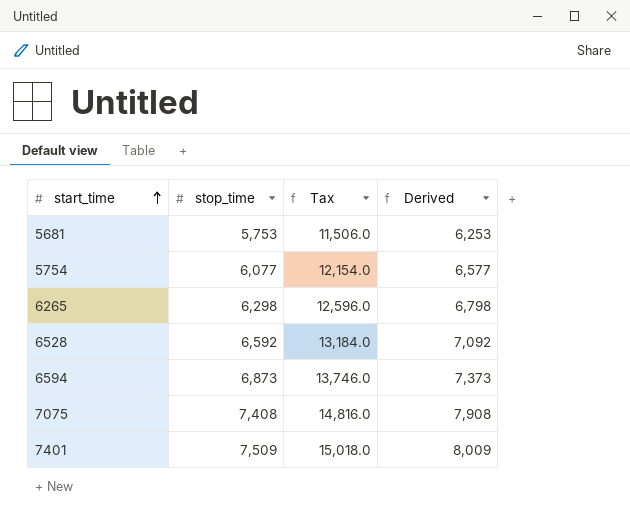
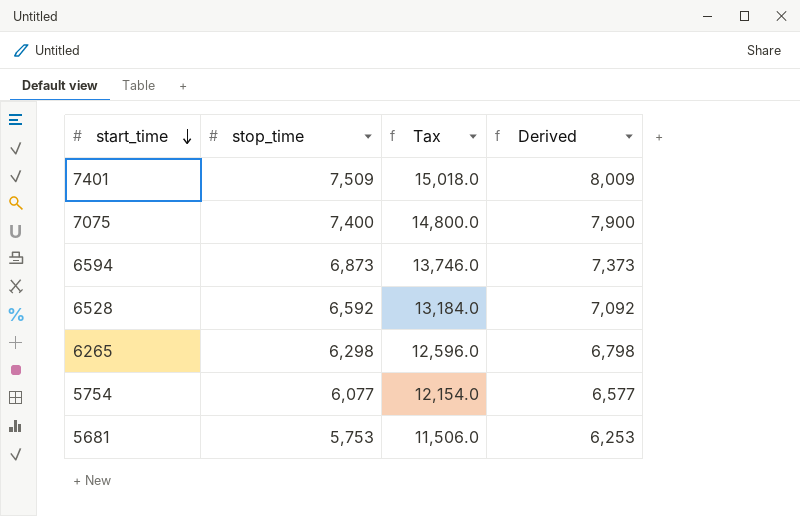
row order: start_time ascending -> start_time descending
7075 | stop_time: 7,408 -> 7,400
7075 | Tax: 14,816.0 -> 14,800.0
7075 | Derived: 7,908 -> 7,900

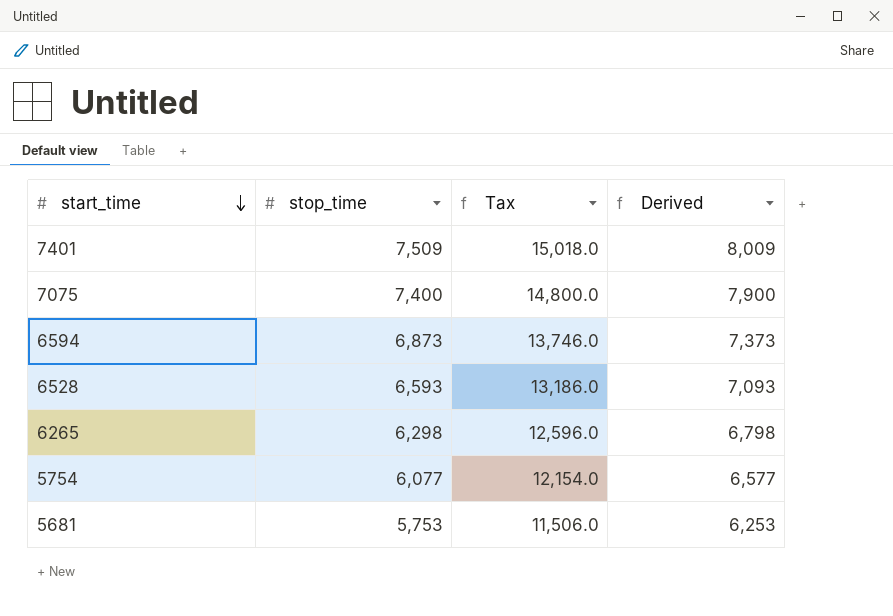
6528 | stop_time: 6,592 -> 6,593
6528 | Tax: 13,184.0 -> 13,186.0
6528 | Derived: 7,092 -> 7,093

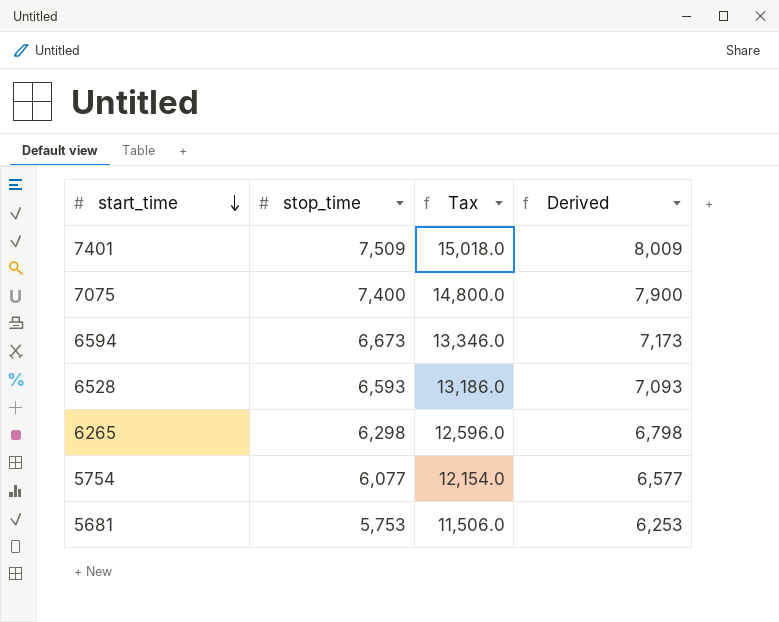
6594 | stop_time: 6,873 -> 6,673
6594 | Tax: 13,746.0 -> 13,346.0
6594 | Derived: 7,373 -> 7,173

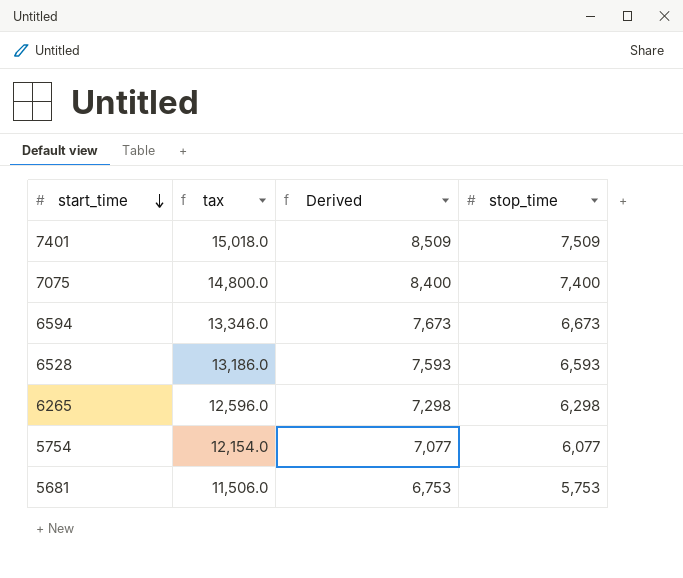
column name: Tax -> tax
column Derived | formula: [stop_time] + 500 -> [stop_time] + 1000
column stop_time | position: 2 -> 4

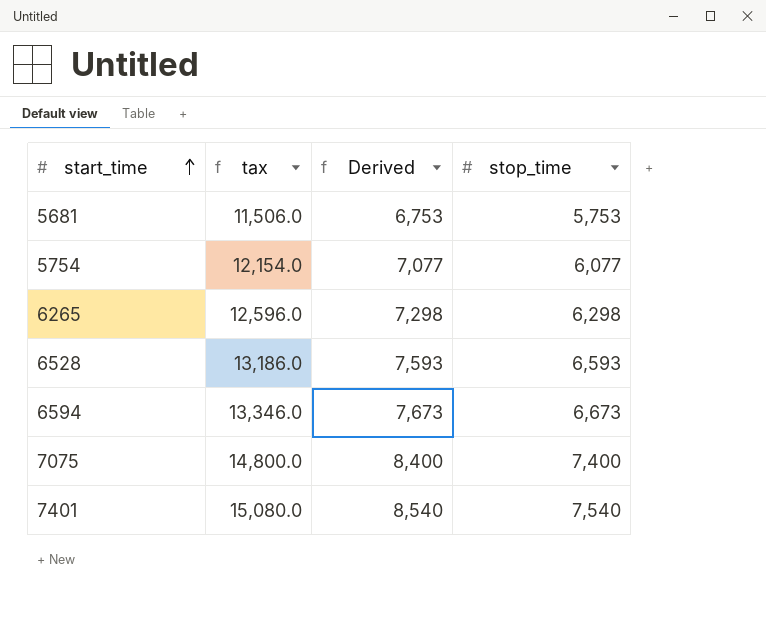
row order: start_time descending -> start_time ascending
7401 | tax: 15,018.0 -> 15,080.0
7401 | Derived: 8,509 -> 8,540
7401 | stop_time: 7,509 -> 7,540

